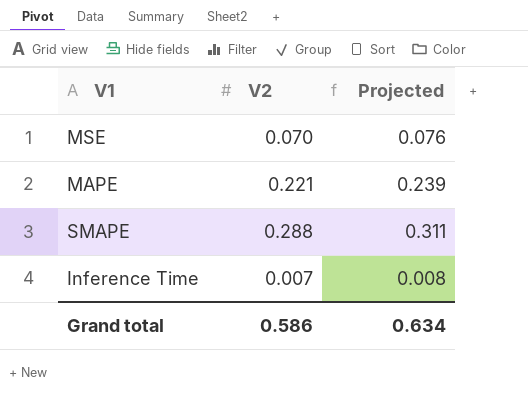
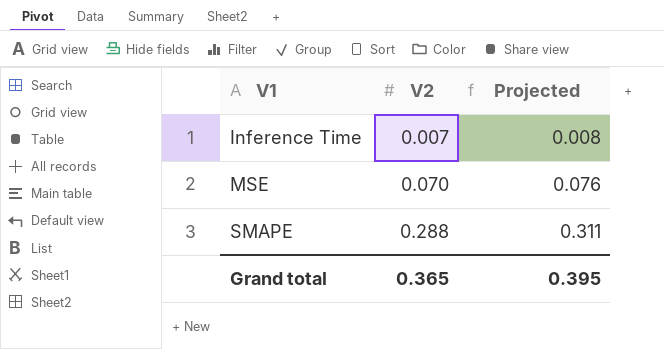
row order: none -> V1 ascending
row MAPE: 0.221 | 0.239 -> none
Grand total | V2: 0.586 -> 0.365
Grand total | Projected: 0.634 -> 0.395

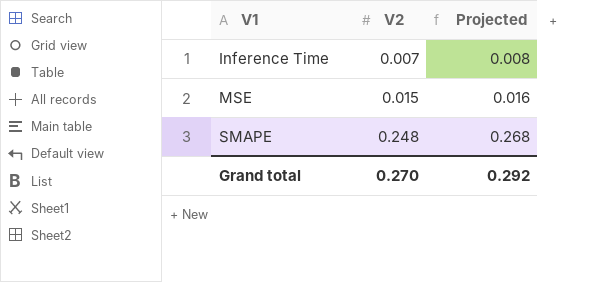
MSE | V2: 0.070 -> 0.015
MSE | Projected: 0.076 -> 0.016
SMAPE | V2: 0.288 -> 0.248
SMAPE | Projected: 0.311 -> 0.268
Grand total | V2: 0.365 -> 0.270
Grand total | Projected: 0.395 -> 0.292

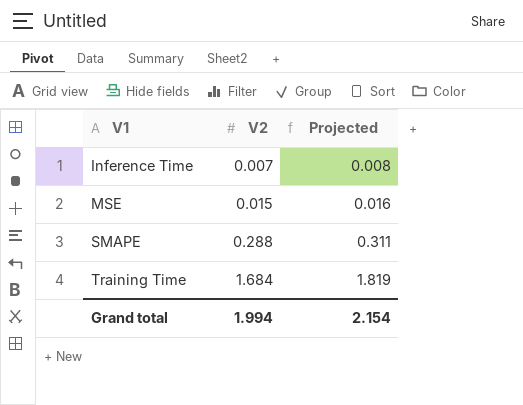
SMAPE | V2: 0.248 -> 0.288
SMAPE | Projected: 0.268 -> 0.311
row Training Time: none -> 1.684 | 1.819
Grand total | V2: 0.270 -> 1.994
Grand total | Projected: 0.292 -> 2.154

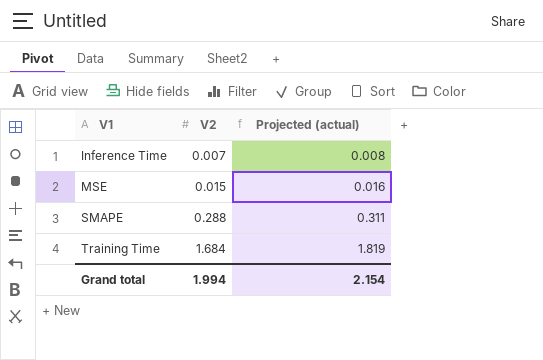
column name: Projected -> Projected (actual)

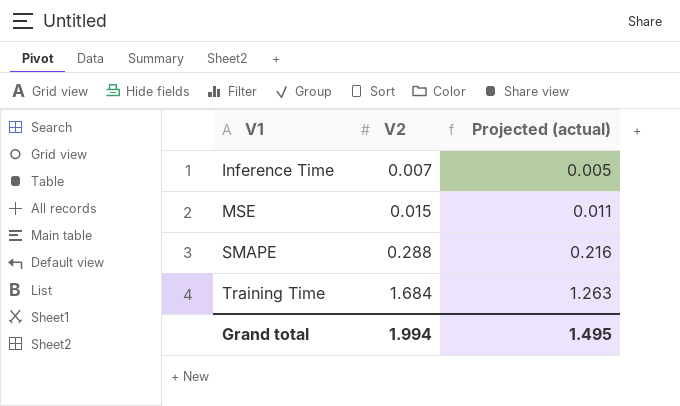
column Projected (actual) | formula: [V2] * 1.08 -> [V2] * 0.75
Grand total | Projected (actual): 2.154 -> 1.495

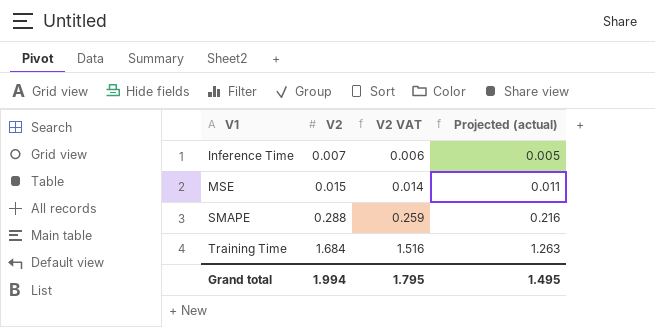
column V2 VAT | formula: none -> [V2] * 0.9

